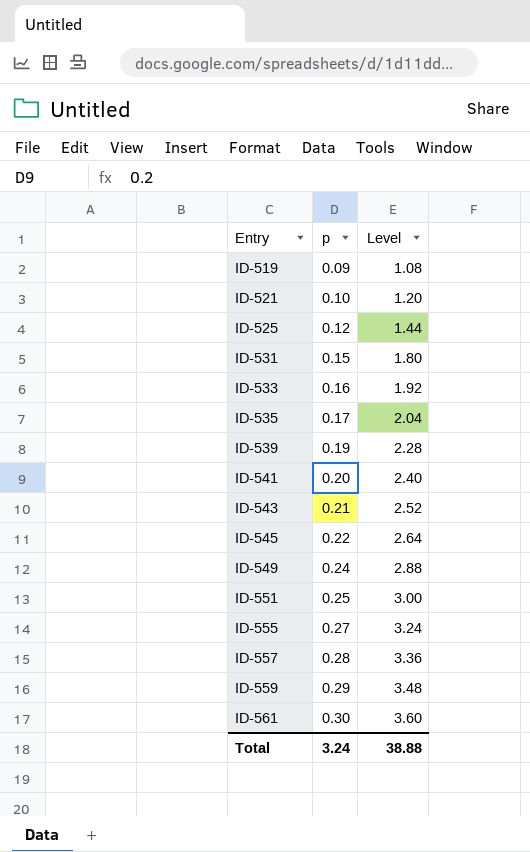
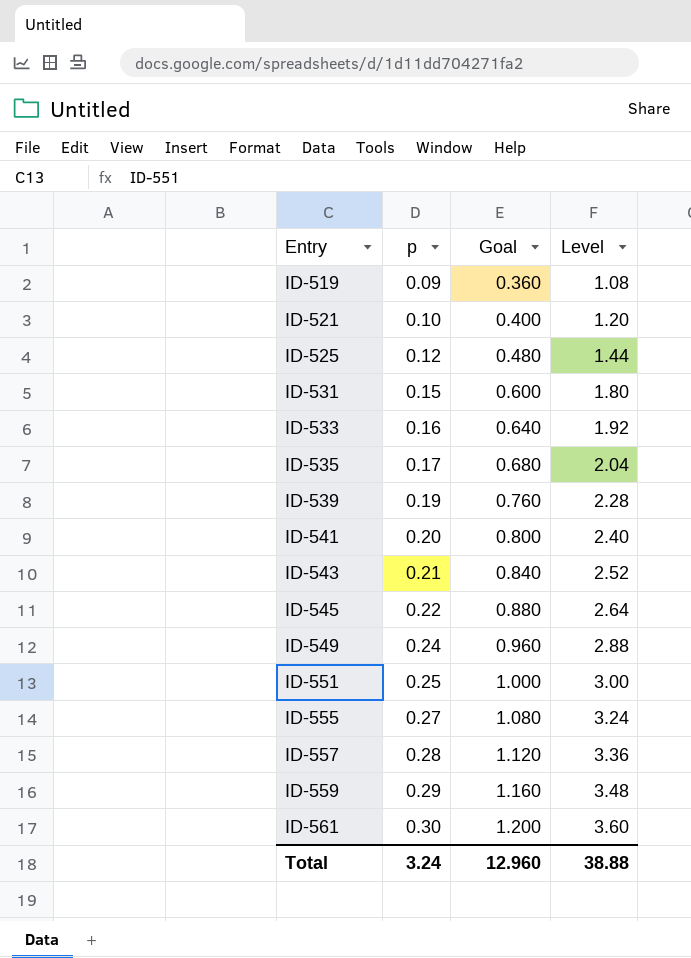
column Goal | formula: none -> [p] * 4

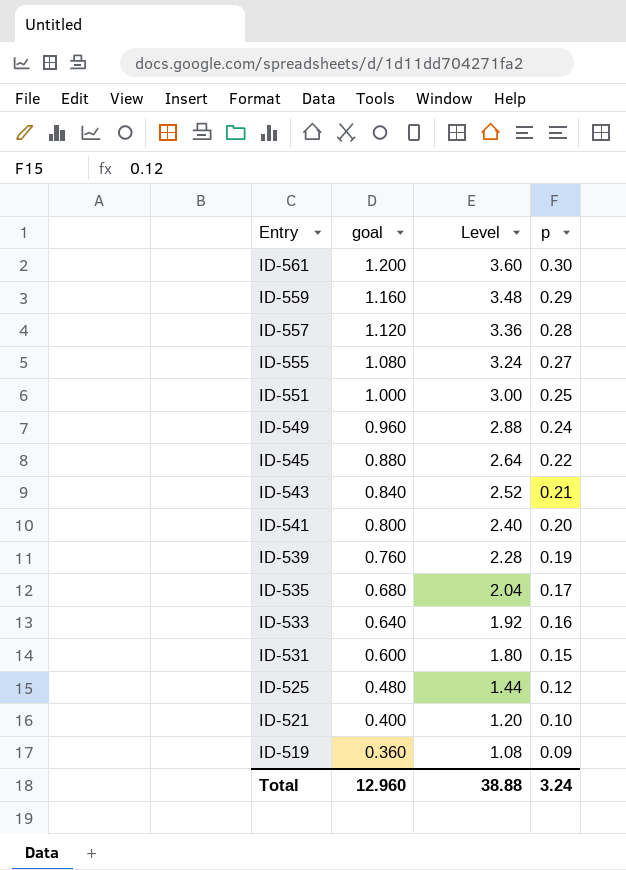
row order: Entry ascending -> Entry descending
column name: Goal -> goal
column p | position: 2 -> 4

